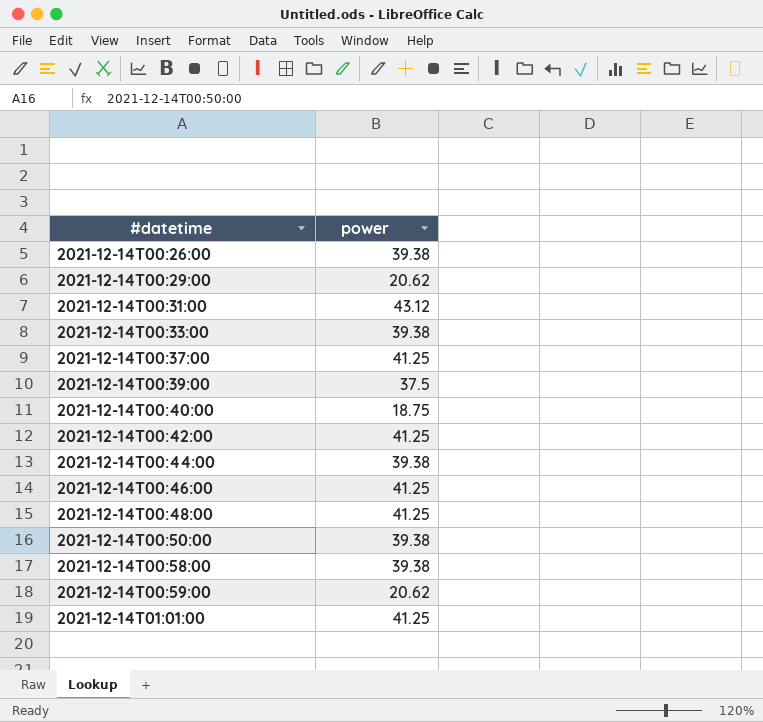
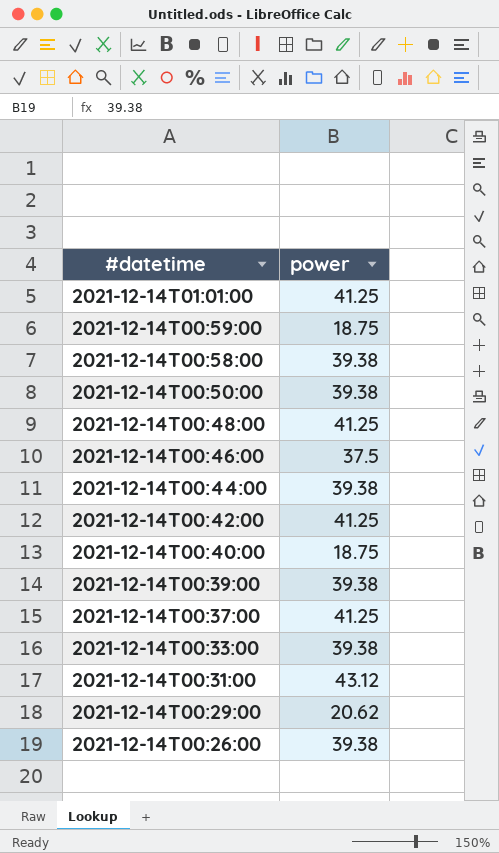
row order: #datetime ascending -> #datetime descending
2021-12-14T00:59:00 | power: 20.62 -> 18.75
2021-12-14T00:46:00 | power: 41.25 -> 37.5
2021-12-14T00:39:00 | power: 37.5 -> 39.38

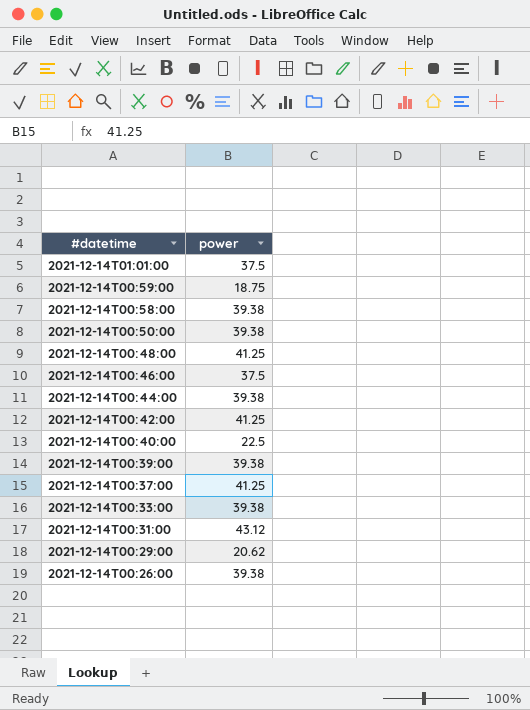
2021-12-14T01:01:00 | power: 41.25 -> 37.5
2021-12-14T00:40:00 | power: 18.75 -> 22.5

